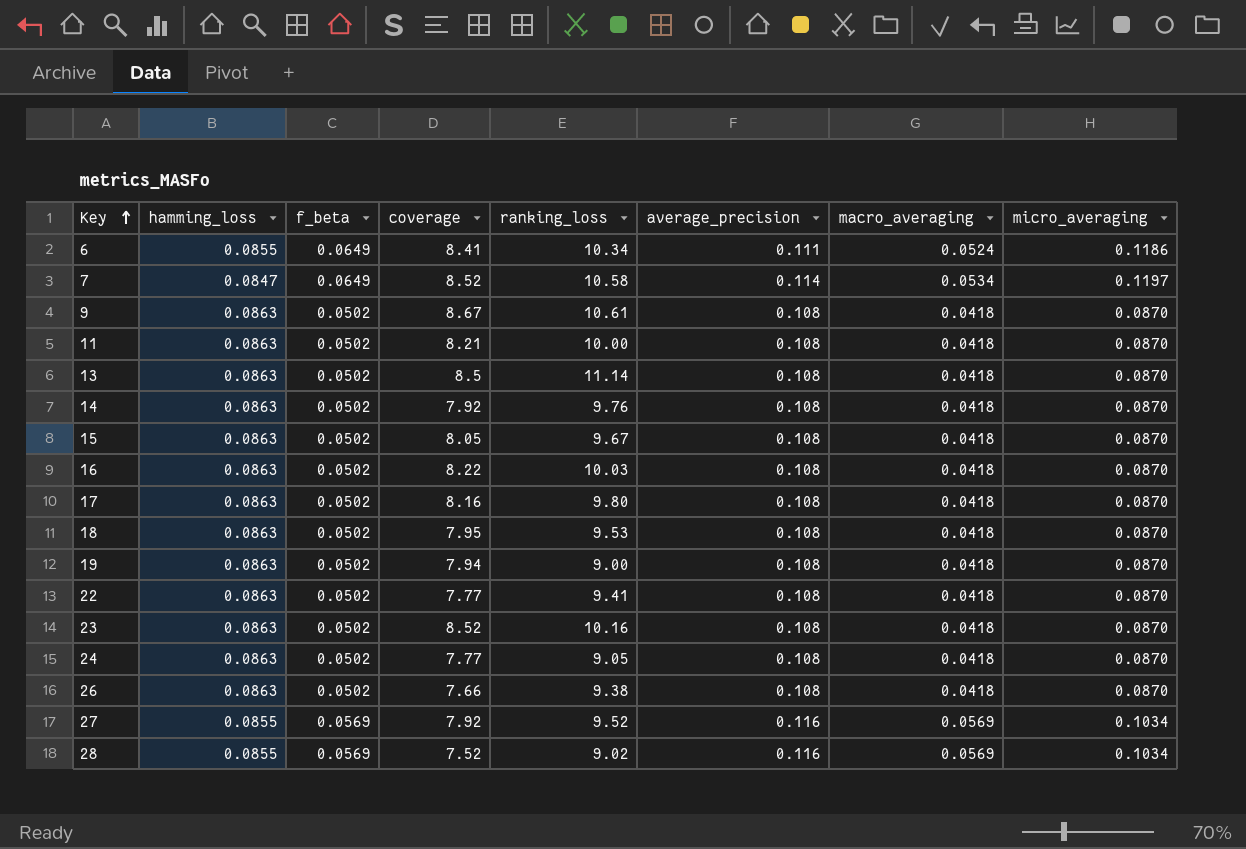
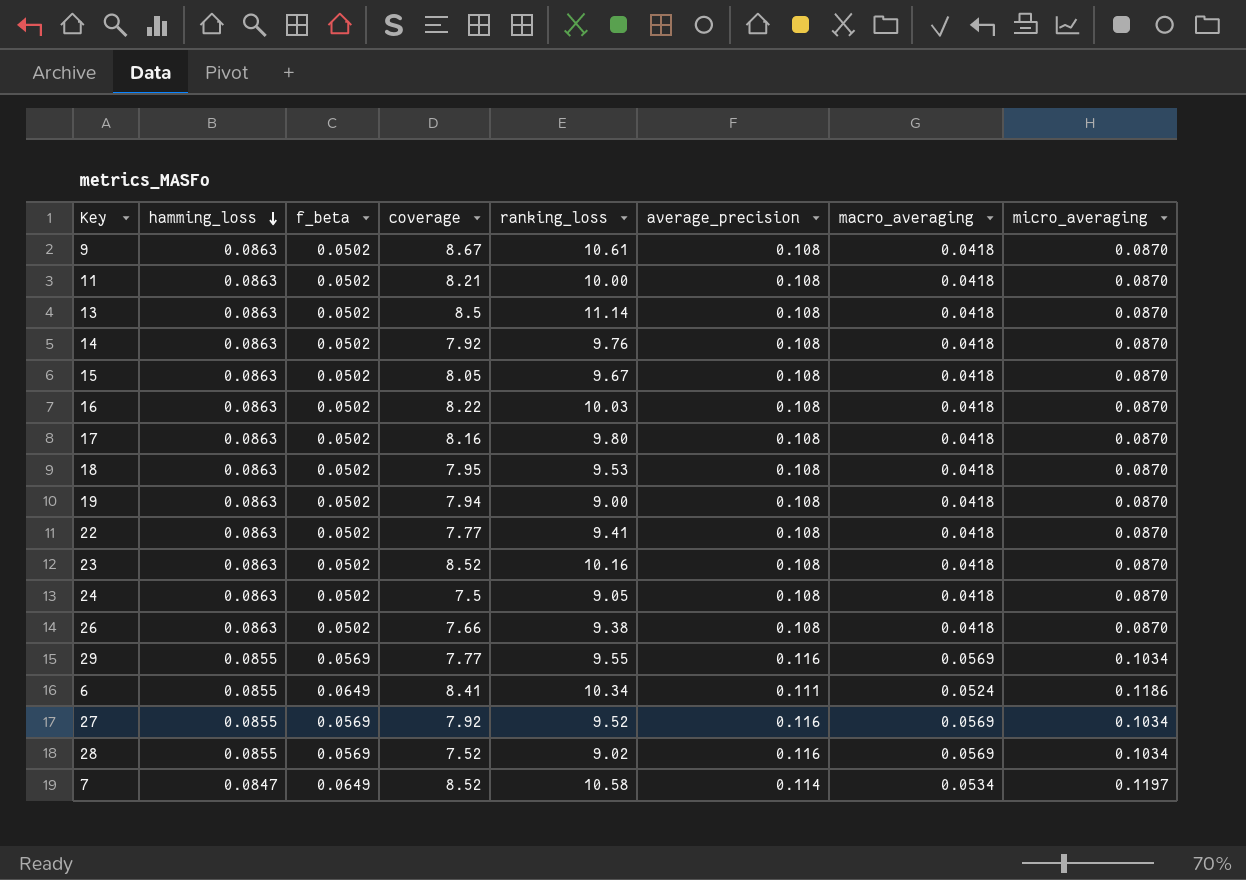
row order: Key ascending -> hamming_loss descending
24 | coverage: 7.77 -> 7.5
row 29: none -> 0.0855 | 0.0569 | 7.77 | 9.55 | 0.116 | 0.0569 | 0.1034

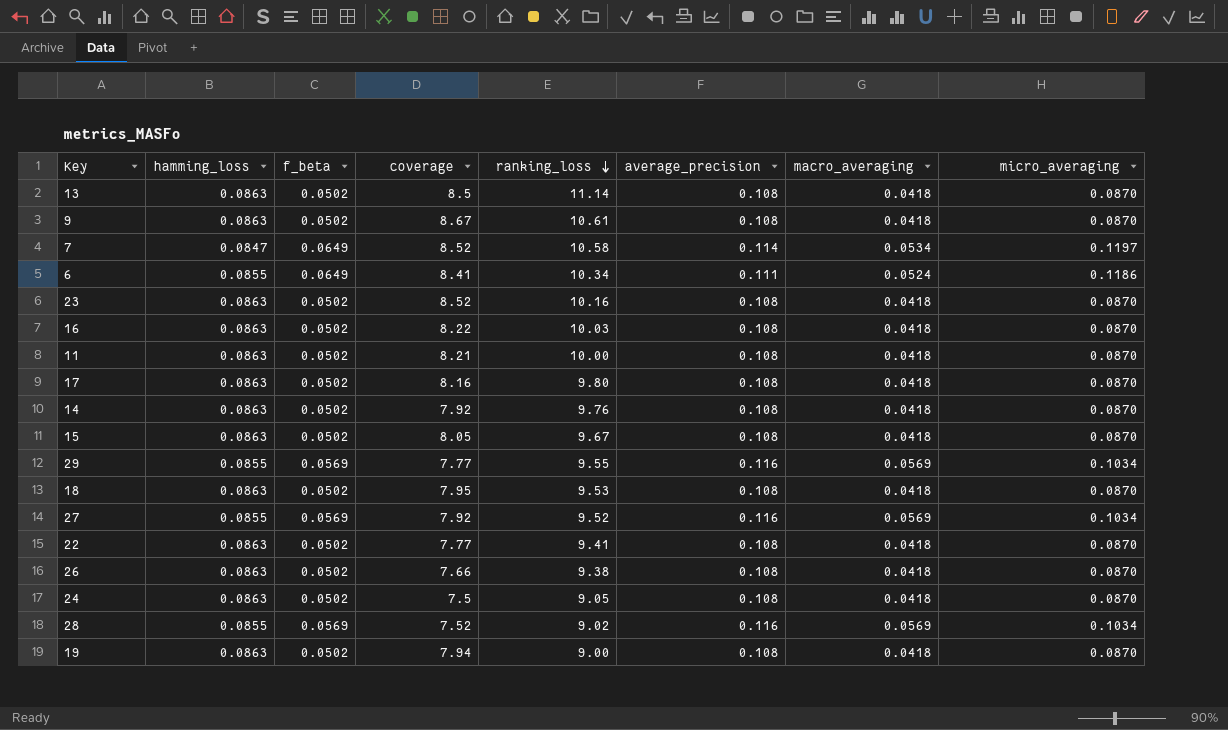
row order: hamming_loss descending -> ranking_loss descending

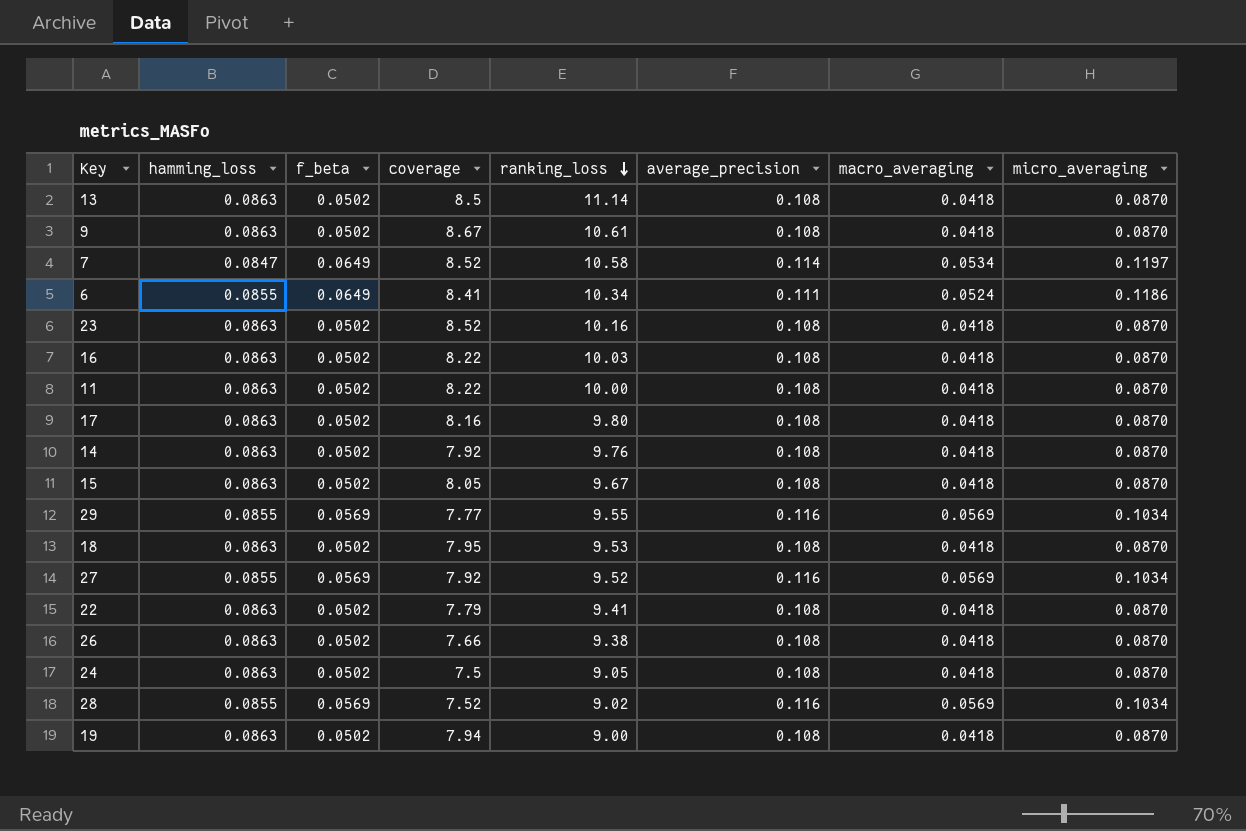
11 | coverage: 8.21 -> 8.22
22 | coverage: 7.77 -> 7.79

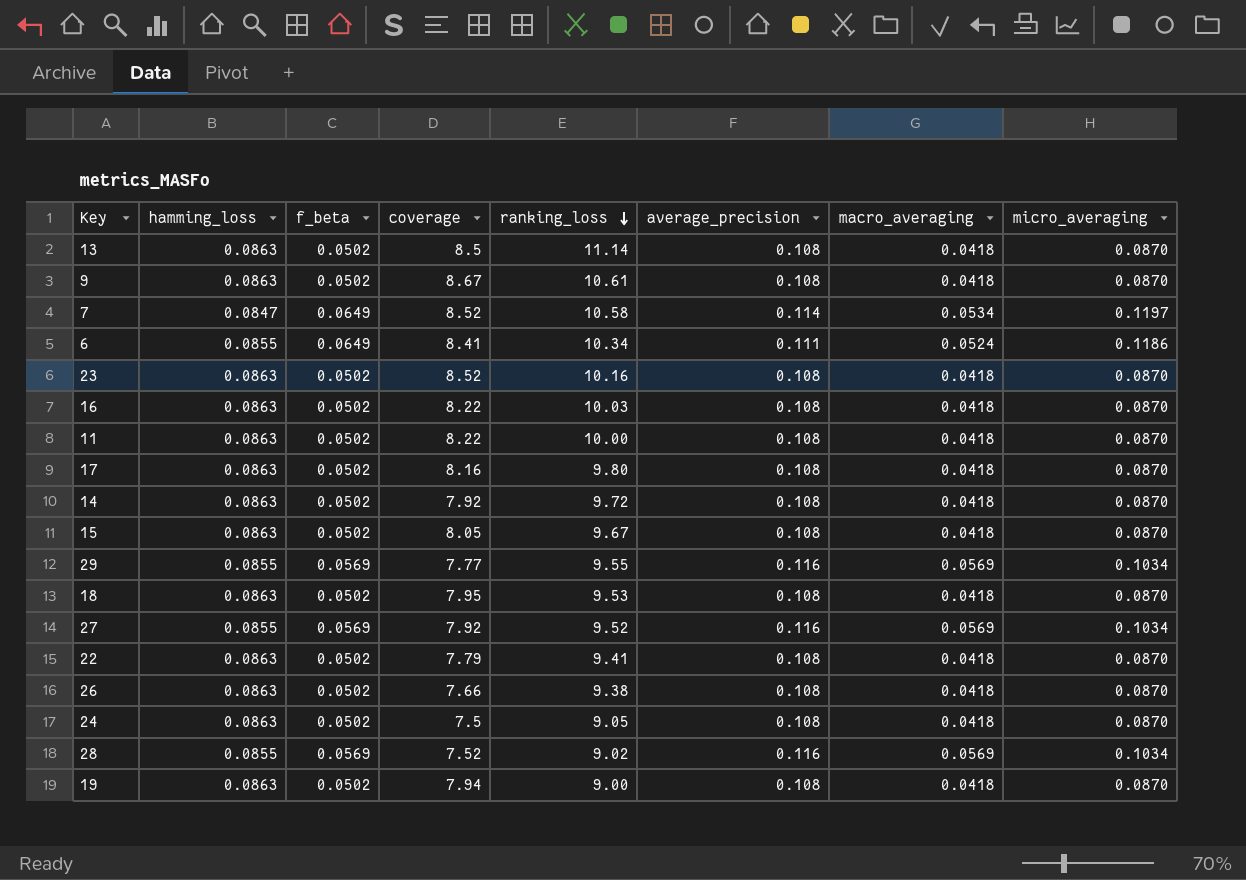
14 | ranking_loss: 9.76 -> 9.72

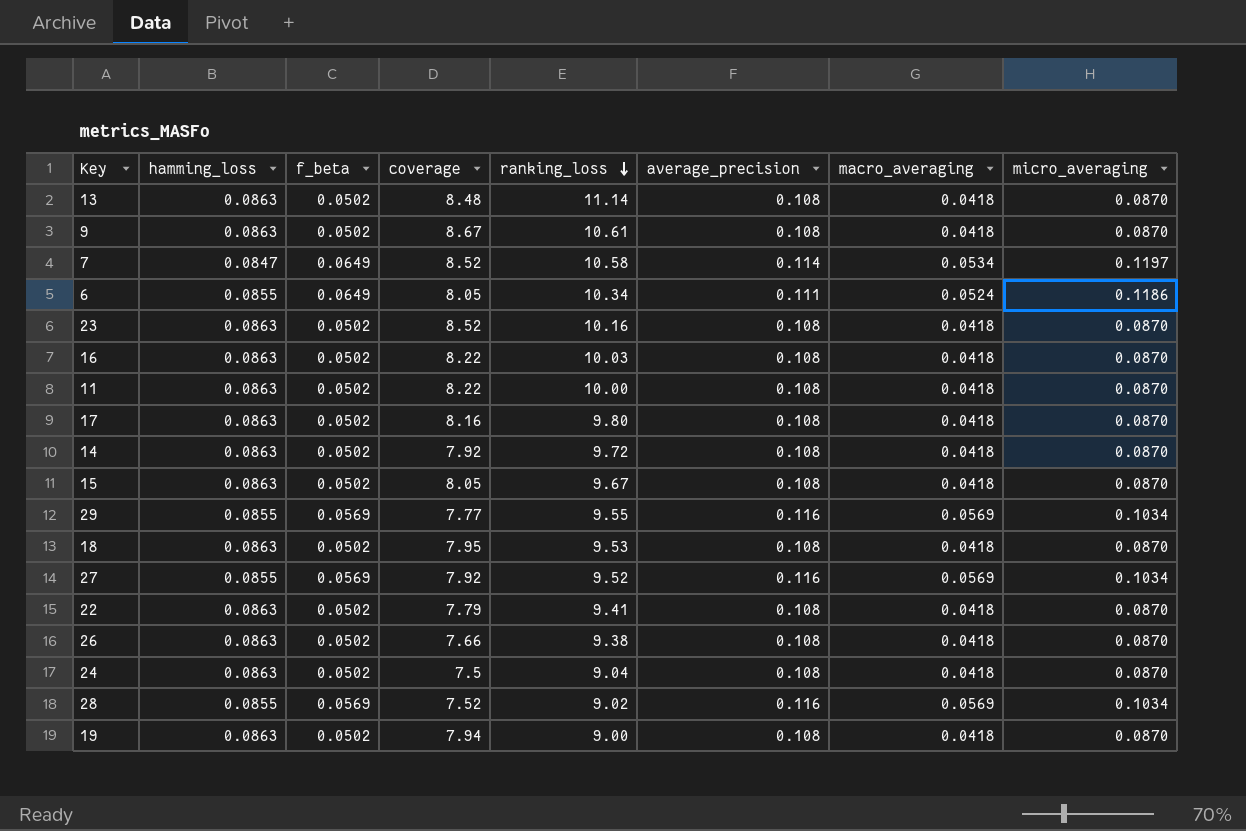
13 | coverage: 8.5 -> 8.48
6 | coverage: 8.41 -> 8.05
24 | ranking_loss: 9.05 -> 9.04

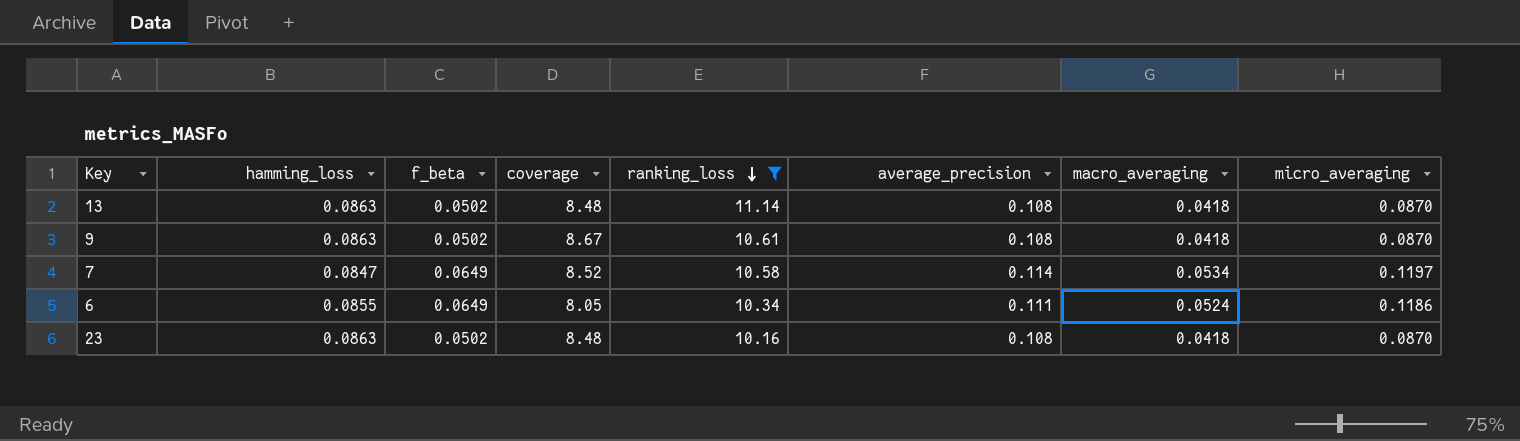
filter: none -> ranking_loss >= 10.16
23 | coverage: 8.52 -> 8.48

